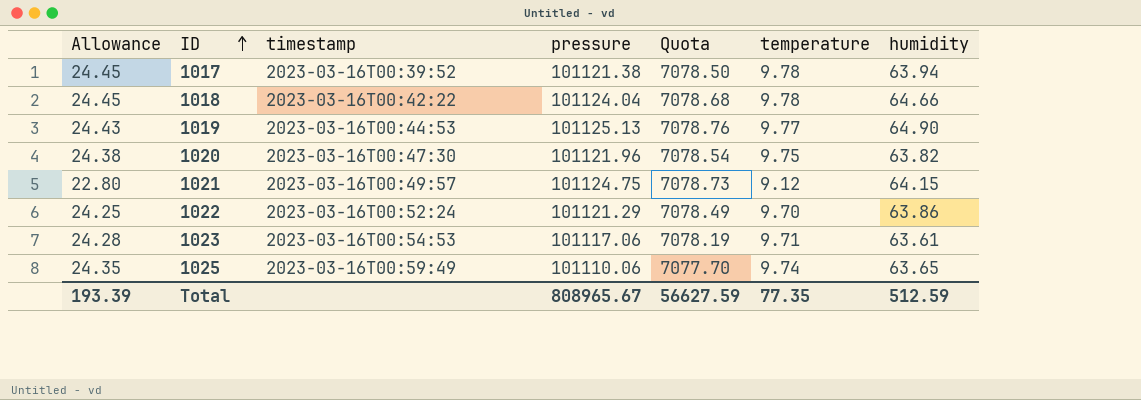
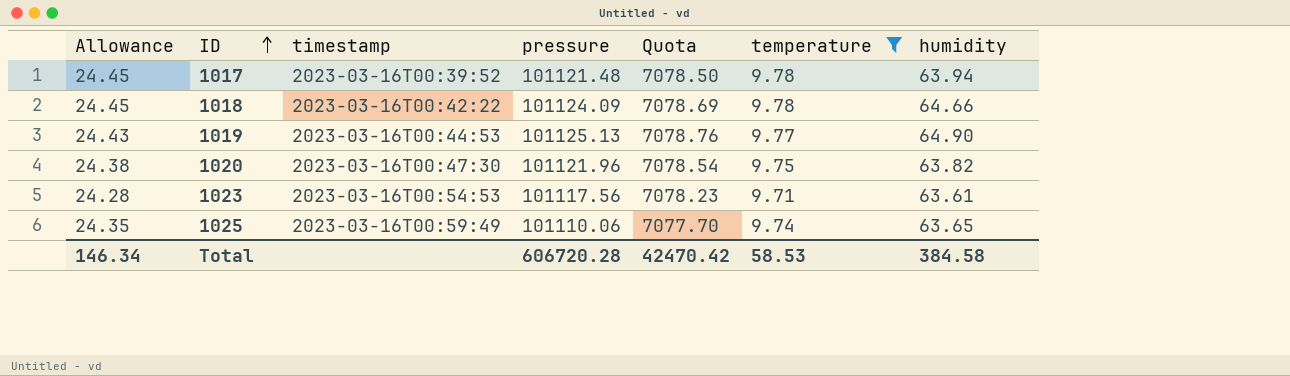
filter: none -> temperature >= 9.71
1017 | pressure: 101121.38 -> 101121.48
1018 | pressure: 101124.04 -> 101124.09
1018 | Quota: 7078.68 -> 7078.69
1023 | pressure: 101117.06 -> 101117.56
1023 | Quota: 7078.19 -> 7078.23
Total | Allowance: 193.39 -> 146.34
Total | pressure: 808965.67 -> 606720.28
Total | Quota: 56627.59 -> 42470.42
Total | temperature: 77.35 -> 58.53
Total | humidity: 512.59 -> 384.58

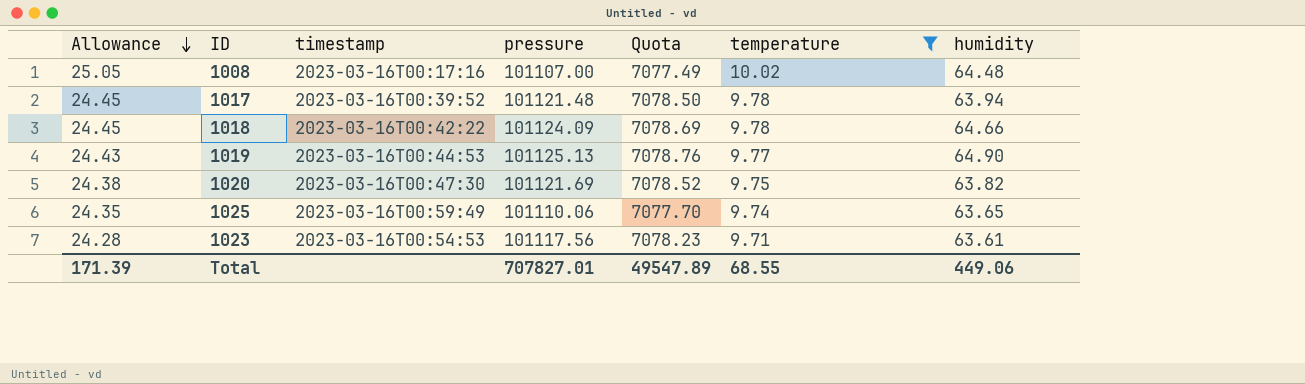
row order: ID ascending -> Allowance descending
row 1008: none -> 25.05 | 2023-03-16T00:17:16 | 101107.00 | 7077.49 | 10.02 | 64.48
1020 | pressure: 101121.96 -> 101121.69
1020 | Quota: 7078.54 -> 7078.52
Total | Allowance: 146.34 -> 171.39
Total | pressure: 606720.28 -> 707827.01
Total | Quota: 42470.42 -> 49547.89
Total | temperature: 58.53 -> 68.55
Total | humidity: 384.58 -> 449.06

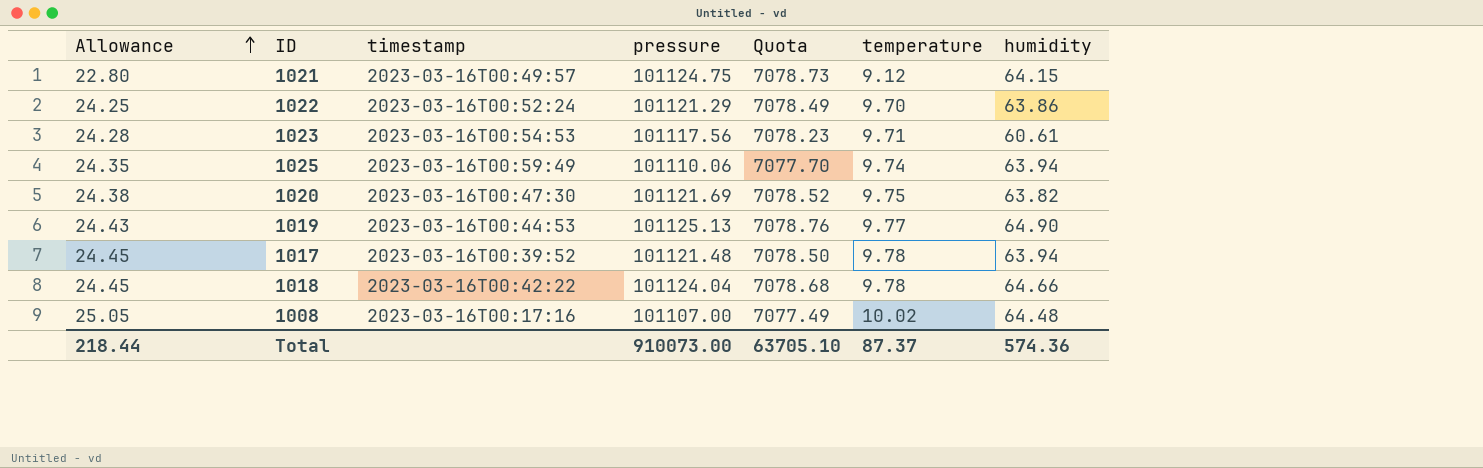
filter: temperature >= 9.71 -> none
row order: Allowance descending -> Allowance ascending
1023 | humidity: 63.61 -> 60.61
1025 | humidity: 63.65 -> 63.94
1018 | pressure: 101124.09 -> 101124.04
1018 | Quota: 7078.69 -> 7078.68
Total | Allowance: 171.39 -> 218.44
Total | pressure: 707827.01 -> 910073.00
Total | Quota: 49547.89 -> 63705.10
Total | temperature: 68.55 -> 87.37
Total | humidity: 449.06 -> 574.36

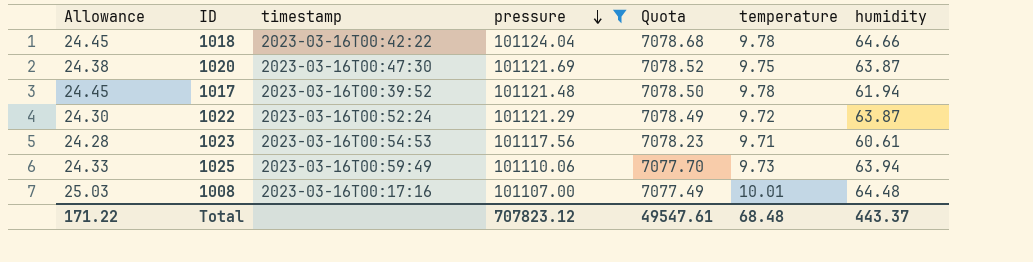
filter: none -> pressure <= 101124.04
row order: Allowance ascending -> pressure descending
1020 | humidity: 63.82 -> 63.87
1017 | humidity: 63.94 -> 61.94
1022 | Allowance: 24.25 -> 24.30
1022 | temperature: 9.70 -> 9.72
1022 | humidity: 63.86 -> 63.87
1025 | Allowance: 24.35 -> 24.33
1025 | temperature: 9.74 -> 9.73
1008 | Allowance: 25.05 -> 25.03
1008 | temperature: 10.02 -> 10.01
Total | Allowance: 218.44 -> 171.22
Total | pressure: 910073.00 -> 707823.12
Total | Quota: 63705.10 -> 49547.61
Total | temperature: 87.37 -> 68.48
Total | humidity: 574.36 -> 443.37

